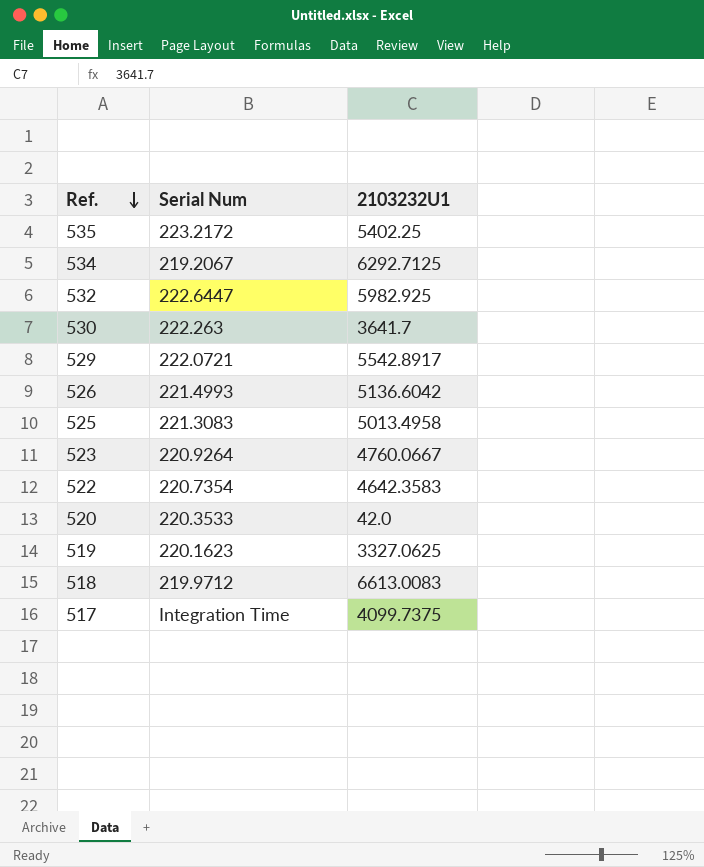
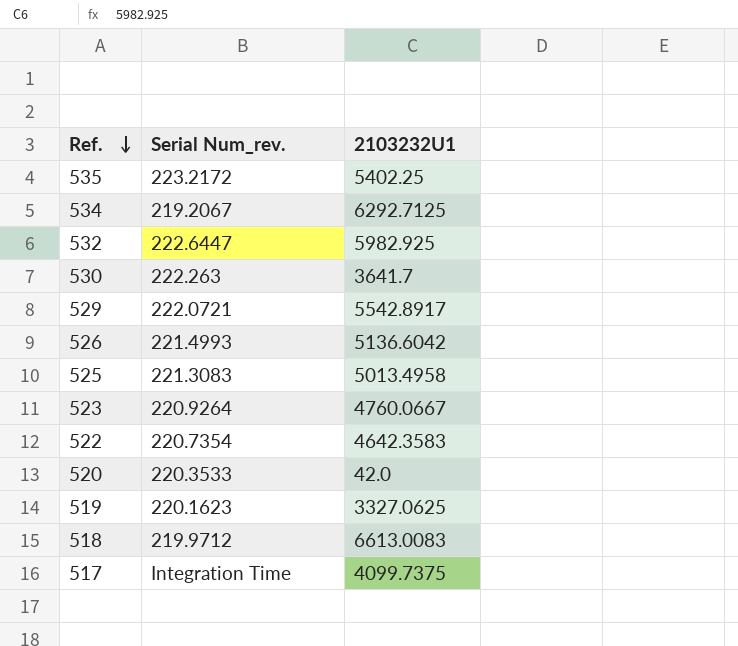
column name: Serial Num -> Serial Num_rev.

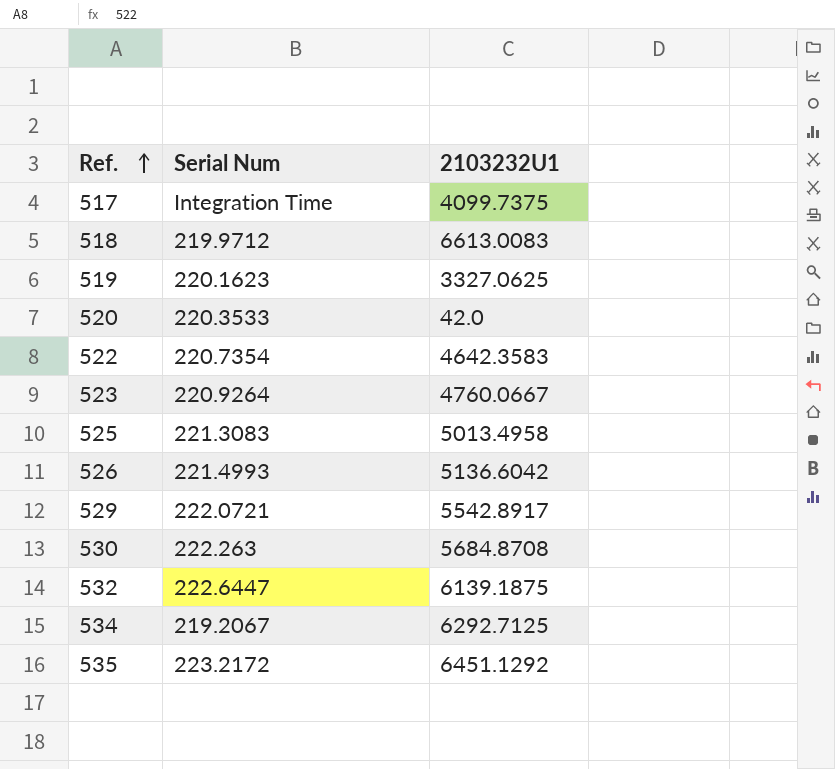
row order: Ref. descending -> Ref. ascending
column name: Serial Num_rev. -> Serial Num
530 | 2103232U1: 3641.7 -> 5684.8708
532 | 2103232U1: 5982.925 -> 6139.1875
535 | 2103232U1: 5402.25 -> 6451.1292

